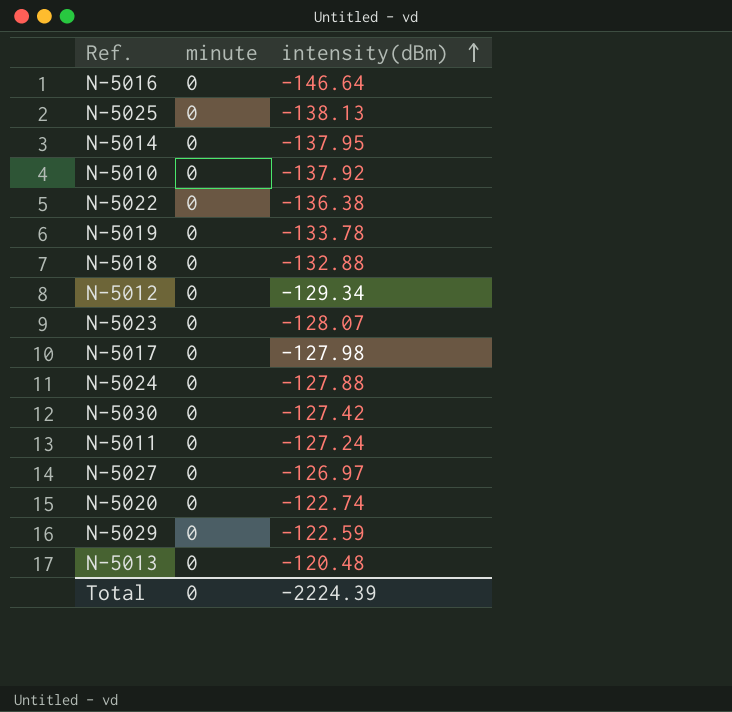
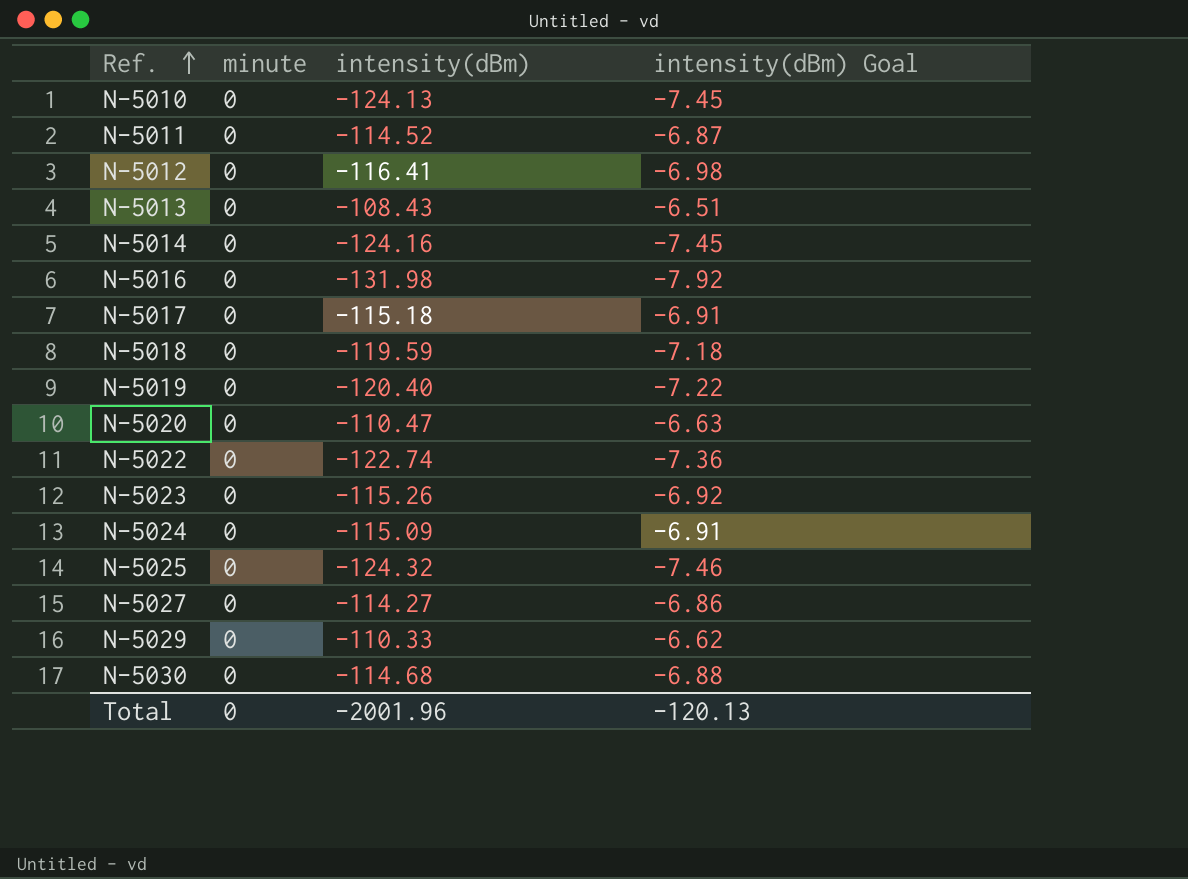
row order: intensity(dBm) ascending -> Ref. ascending
column intensity(dBm) Goal | formula: none -> [intensity(dBm)] * 0.06
N-5010 | intensity(dBm): -137.92 -> -124.13
N-5011 | intensity(dBm): -127.24 -> -114.52
N-5012 | intensity(dBm): -129.34 -> -116.41
N-5013 | intensity(dBm): -120.48 -> -108.43
N-5014 | intensity(dBm): -137.95 -> -124.16
N-5016 | intensity(dBm): -146.64 -> -131.98
N-5017 | intensity(dBm): -127.98 -> -115.18
N-5018 | intensity(dBm): -132.88 -> -119.59
N-5019 | intensity(dBm): -133.78 -> -120.40
N-5020 | intensity(dBm): -122.74 -> -110.47
N-5022 | intensity(dBm): -136.38 -> -122.74
N-5023 | intensity(dBm): -128.07 -> -115.26
N-5024 | intensity(dBm): -127.88 -> -115.09
N-5025 | intensity(dBm): -138.13 -> -124.32
N-5027 | intensity(dBm): -126.97 -> -114.27
N-5029 | intensity(dBm): -122.59 -> -110.33
N-5030 | intensity(dBm): -127.42 -> -114.68
Total | intensity(dBm): -2224.39 -> -2001.96

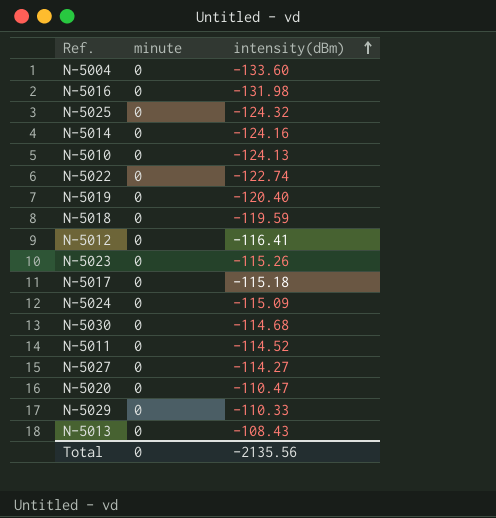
row order: Ref. ascending -> intensity(dBm) ascending
column intensity(dBm) Goal | formula: [intensity(dBm)] * 0.06 -> none
row N-5004: none -> 0 | -133.60
Total | intensity(dBm): -2001.96 -> -2135.56

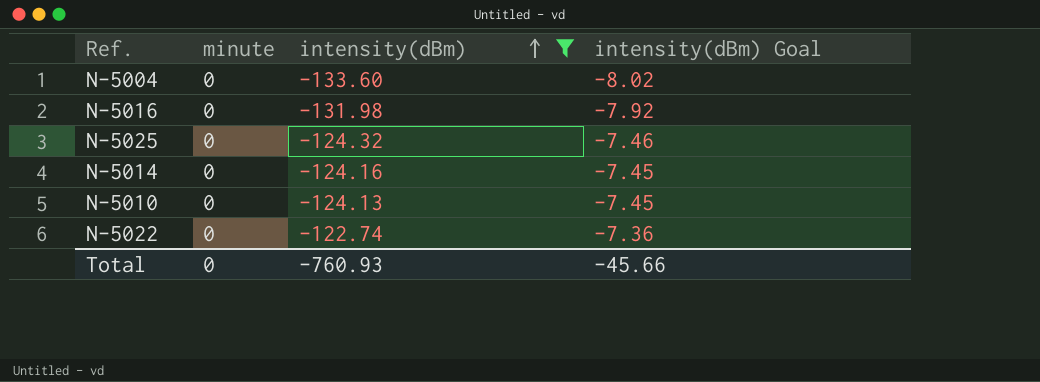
filter: none -> intensity(dBm) <= -122.74
column intensity(dBm) Goal | formula: none -> [intensity(dBm)] * 0.06
Total | intensity(dBm): -2135.56 -> -760.93

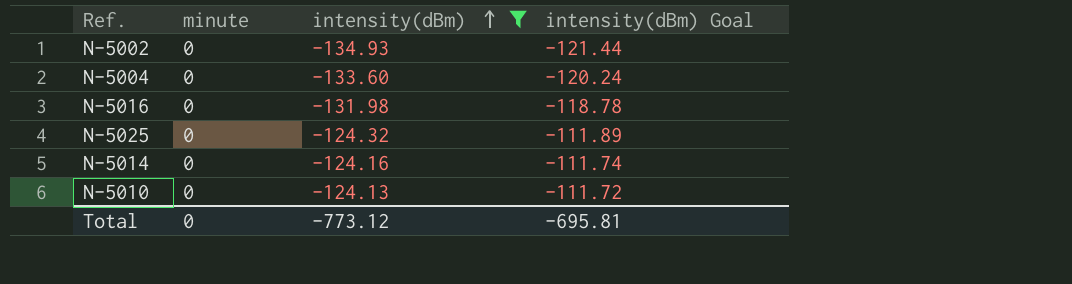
column intensity(dBm) Goal | formula: [intensity(dBm)] * 0.06 -> [intensity(dBm)] * 0.9
row N-5022: 0 | -122.74 | -7.36 -> none
row N-5002: none -> 0 | -134.93 | -121.44
Total | intensity(dBm): -760.93 -> -773.12
Total | intensity(dBm) Goal: -45.66 -> -695.81

